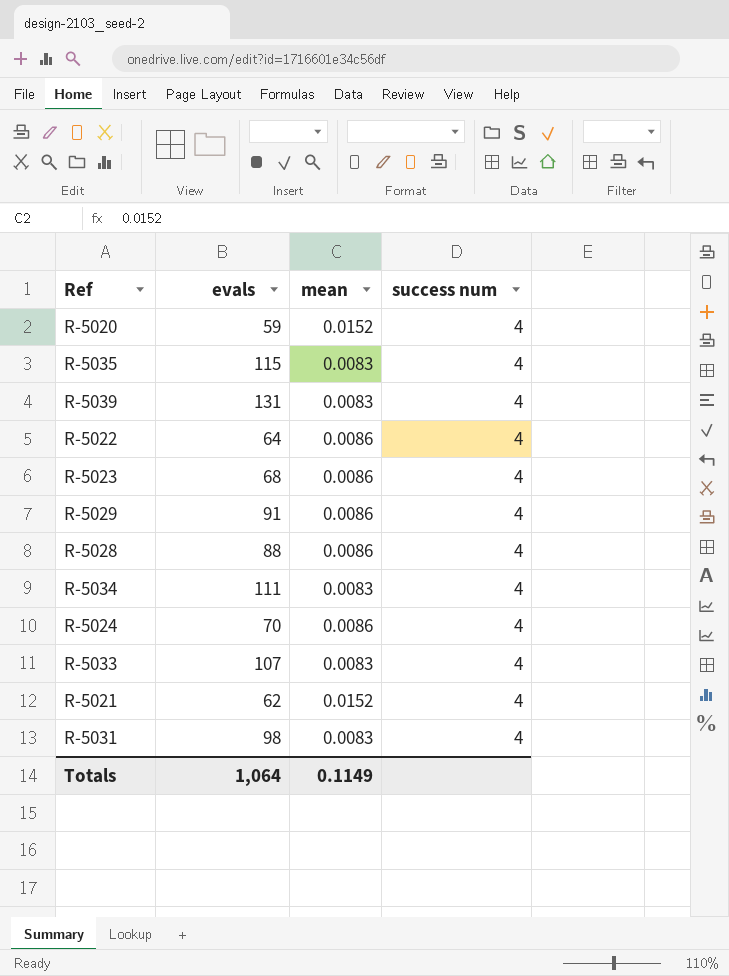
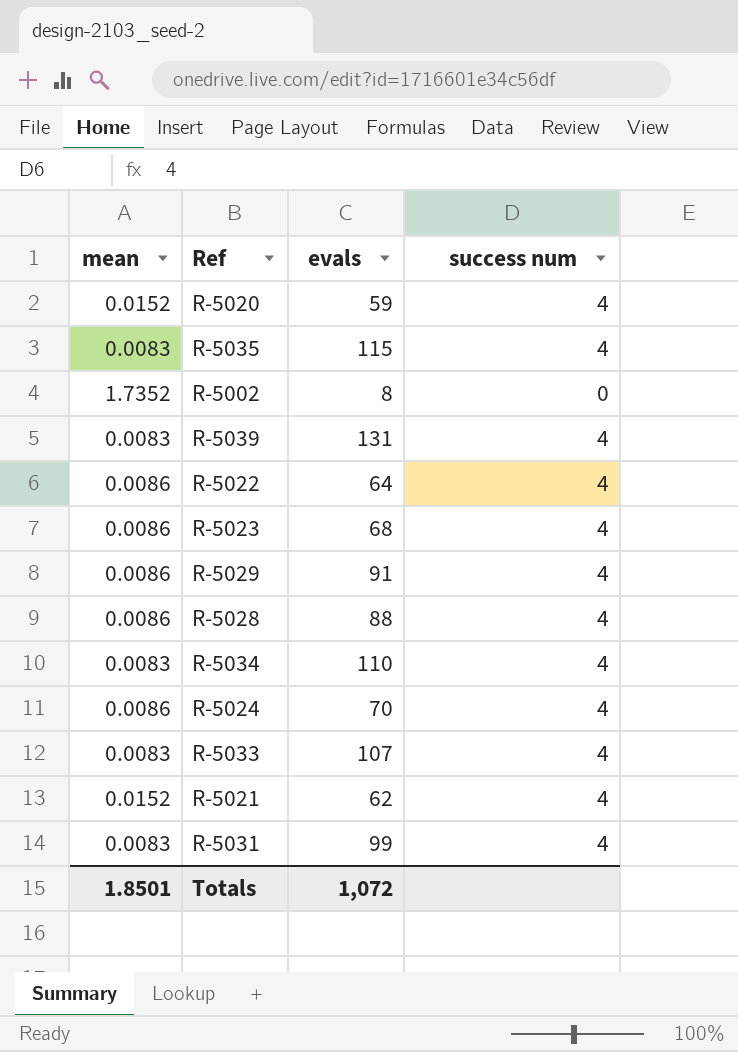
column mean | position: 3 -> 1
row R-5002: none -> 1.7352 | 8 | 0
R-5034 | evals: 111 -> 110
R-5031 | evals: 98 -> 99
Totals | mean: 0.1149 -> 1.8501
Totals | evals: 1,064 -> 1,072

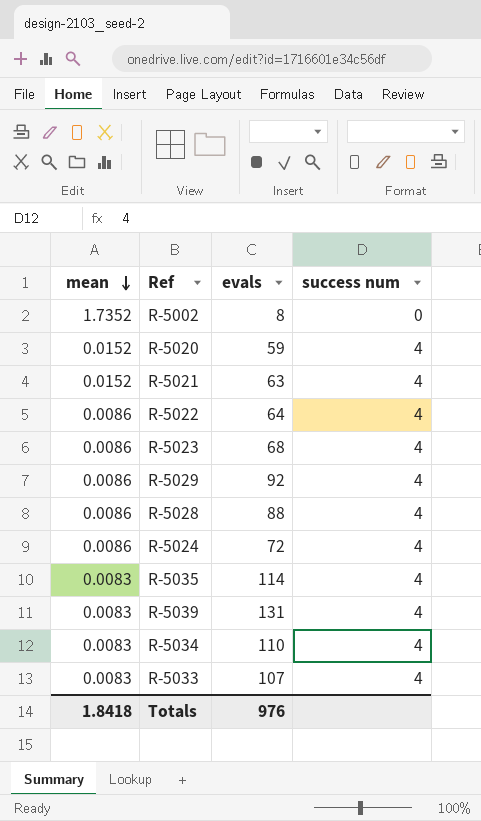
row order: none -> mean descending
row R-5031: 0.0083 | 99 | 4 -> none
R-5021 | evals: 62 -> 63
R-5029 | evals: 91 -> 92
R-5024 | evals: 70 -> 72
R-5035 | evals: 115 -> 114
Totals | mean: 1.8501 -> 1.8418
Totals | evals: 1,072 -> 976

